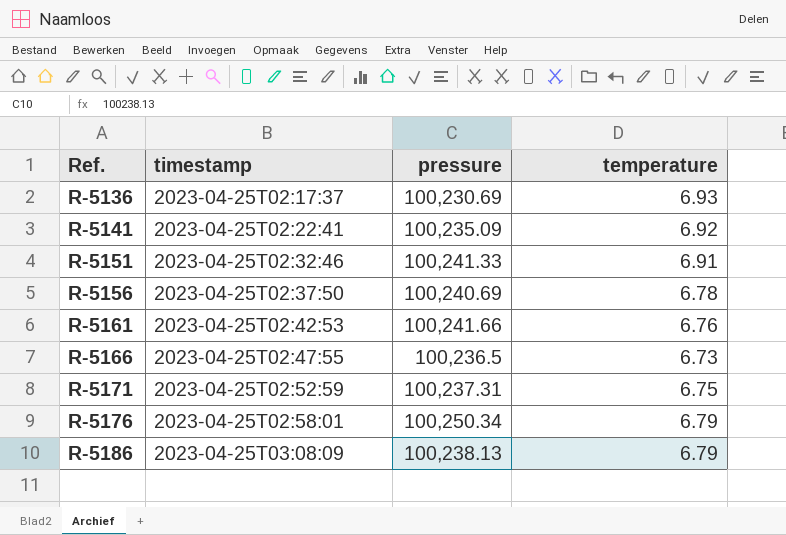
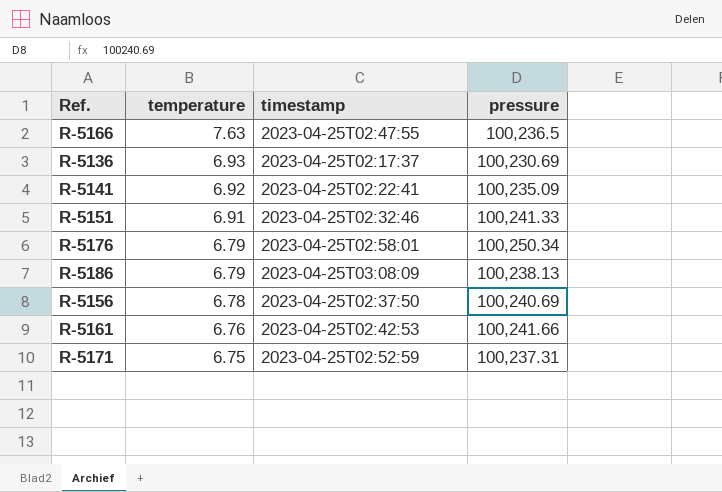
row order: Ref. ascending -> temperature descending
column temperature | position: 4 -> 2
R-5166 | temperature: 6.73 -> 7.63

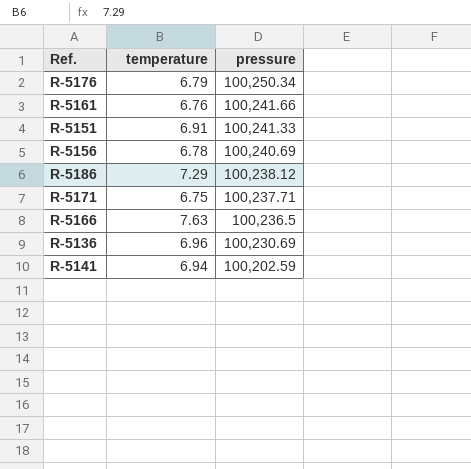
row order: temperature descending -> pressure descending
column timestamp | position: 3 -> none
R-5186 | temperature: 6.79 -> 7.29
R-5186 | pressure: 100,238.13 -> 100,238.12
R-5171 | pressure: 100,237.31 -> 100,237.71
R-5136 | temperature: 6.93 -> 6.96
R-5141 | temperature: 6.92 -> 6.94
R-5141 | pressure: 100,235.09 -> 100,202.59

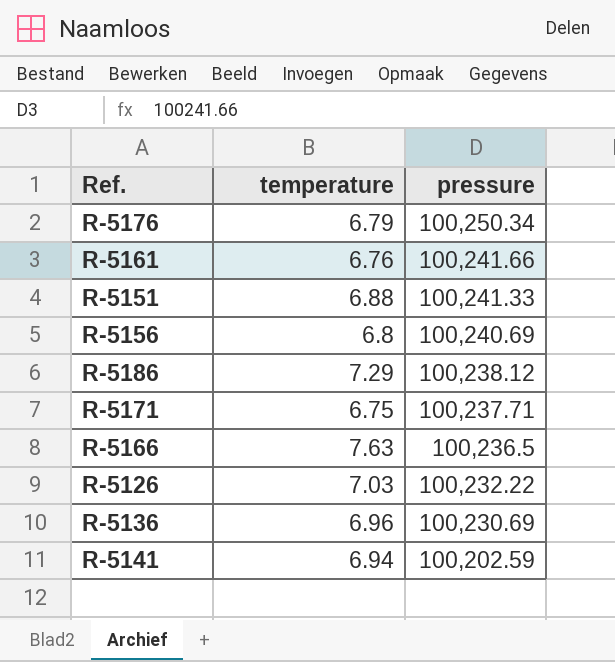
R-5151 | temperature: 6.91 -> 6.88
R-5156 | temperature: 6.78 -> 6.8
row R-5126: none -> 7.03 | 100,232.22

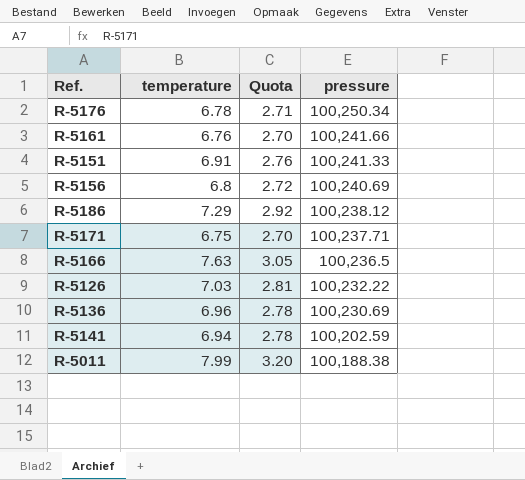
column Quota | formula: none -> [temperature] * 0.4
R-5176 | temperature: 6.79 -> 6.78
R-5151 | temperature: 6.88 -> 6.91
row R-5011: none -> 7.99 | 3.20 | 100,188.38

